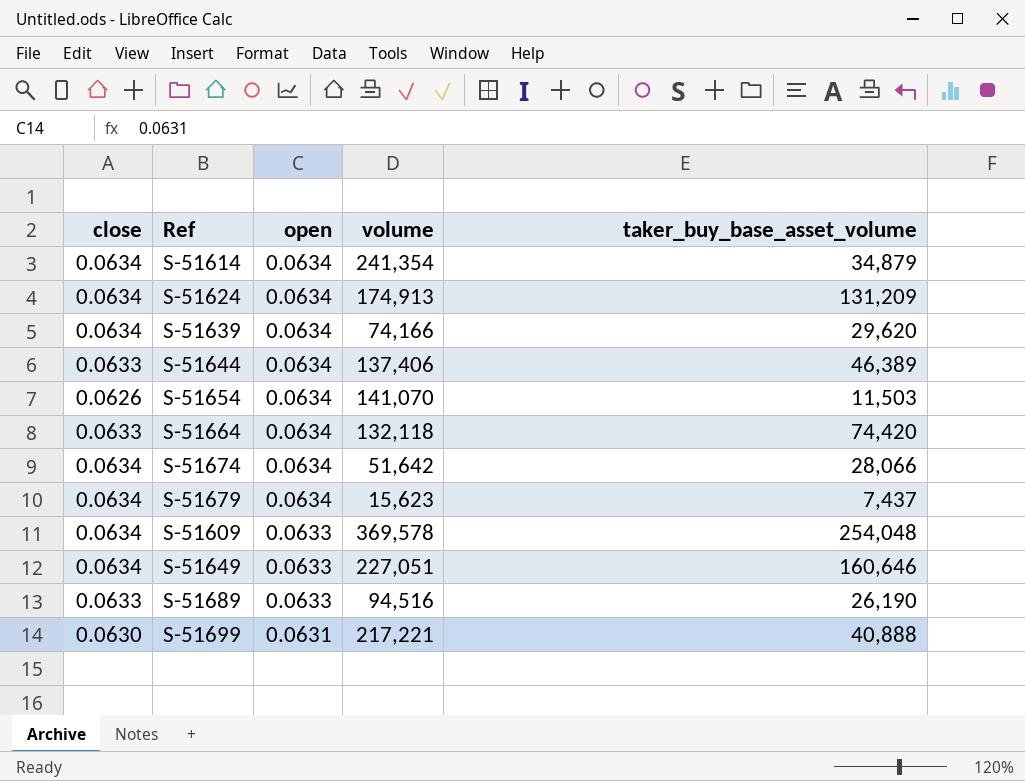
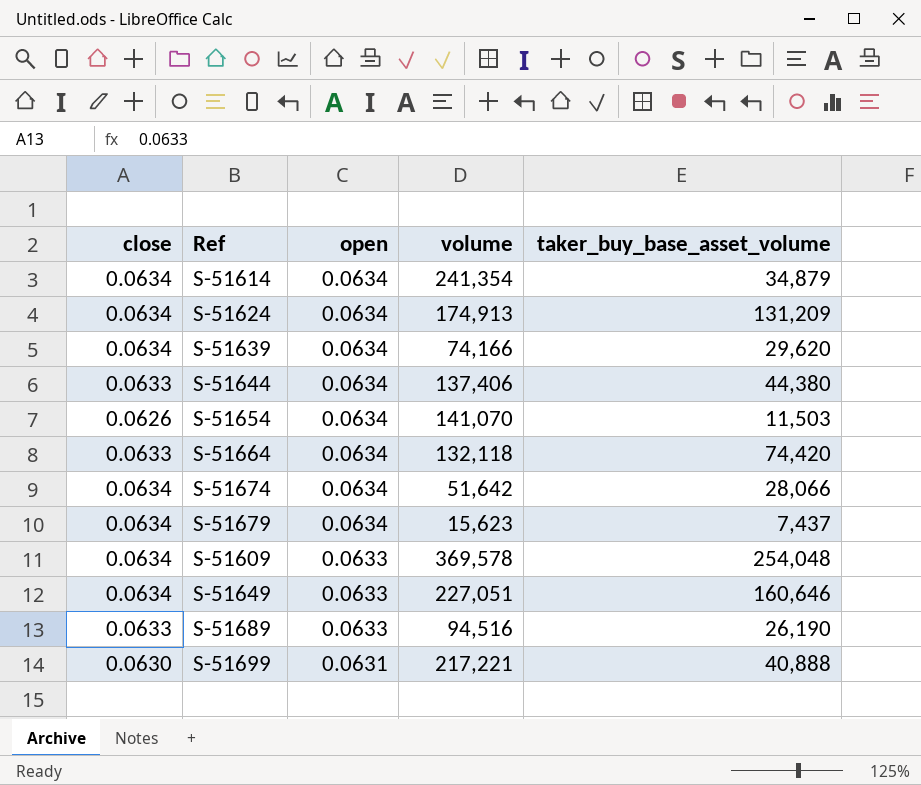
S-51644 | taker_buy_base_asset_volume: 46,389 -> 44,380

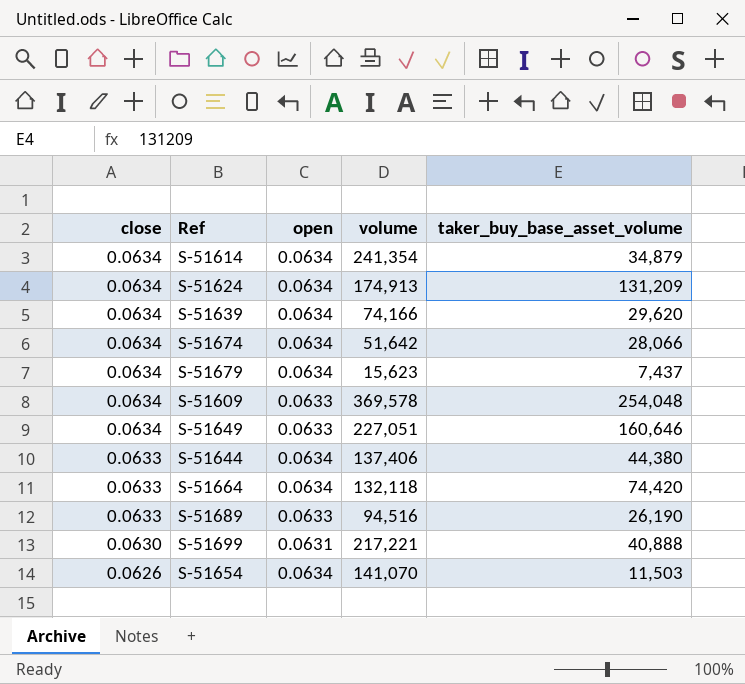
row order: open descending -> close descending

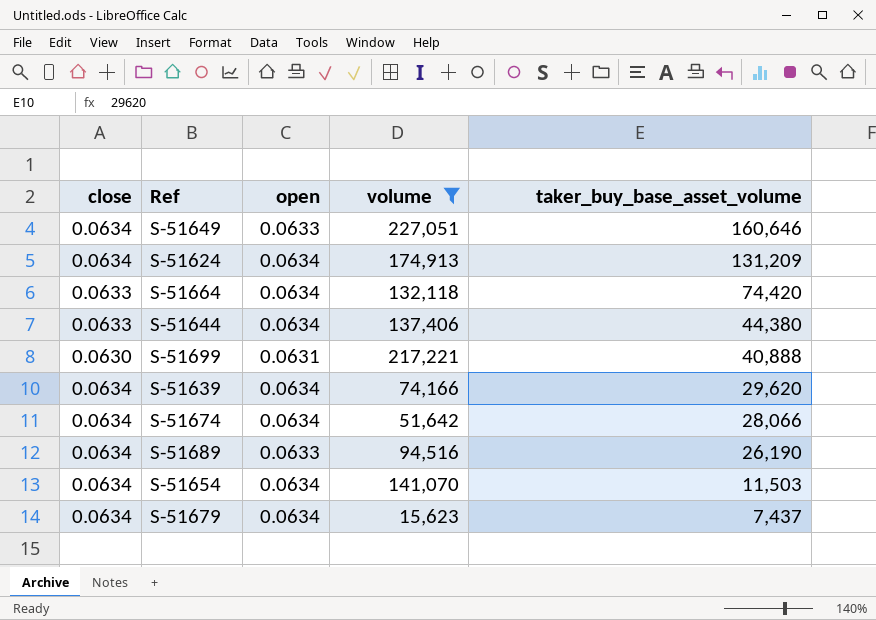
filter: none -> volume <= 227,051
row order: close descending -> taker_buy_base_asset_volume descending
S-51689 | close: 0.0633 -> 0.0634
S-51654 | close: 0.0626 -> 0.0634

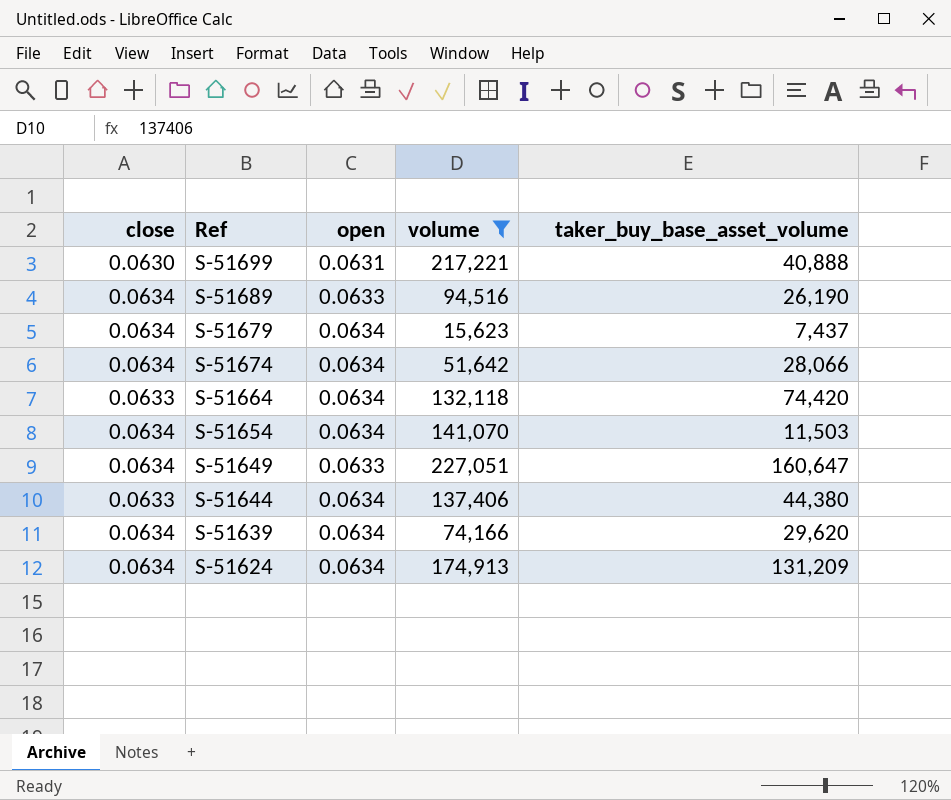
row order: taker_buy_base_asset_volume descending -> Ref descending
S-51649 | taker_buy_base_asset_volume: 160,646 -> 160,647

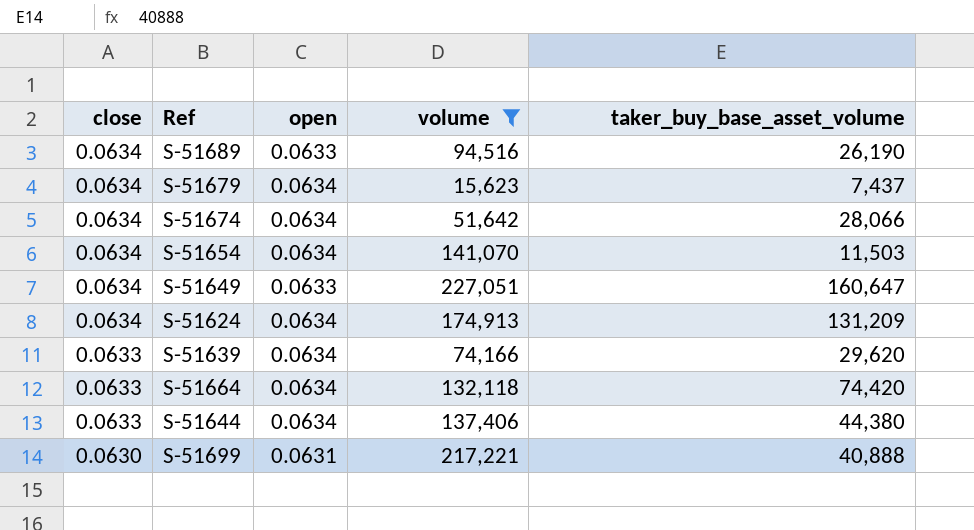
row order: Ref descending -> close descending
S-51639 | close: 0.0634 -> 0.0633

